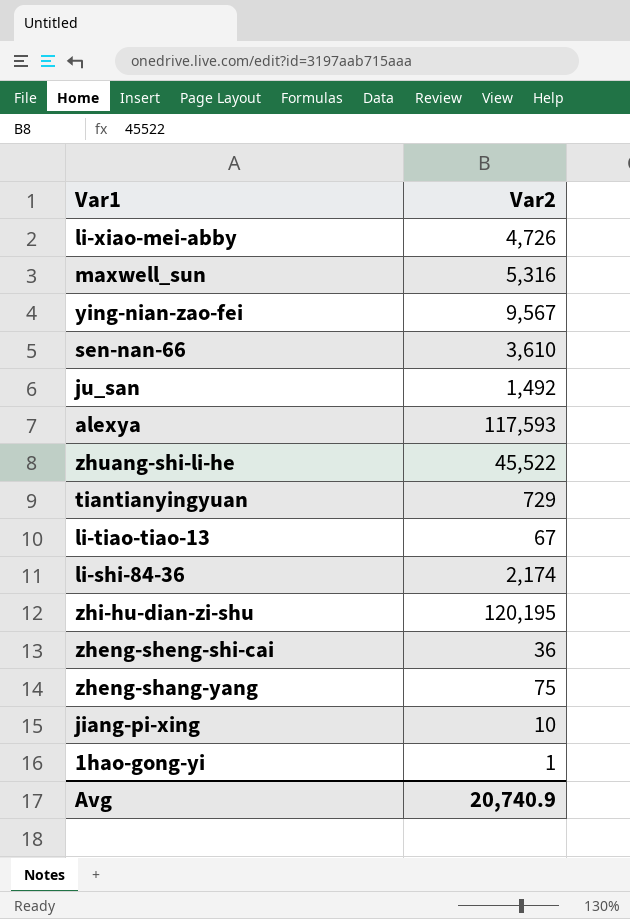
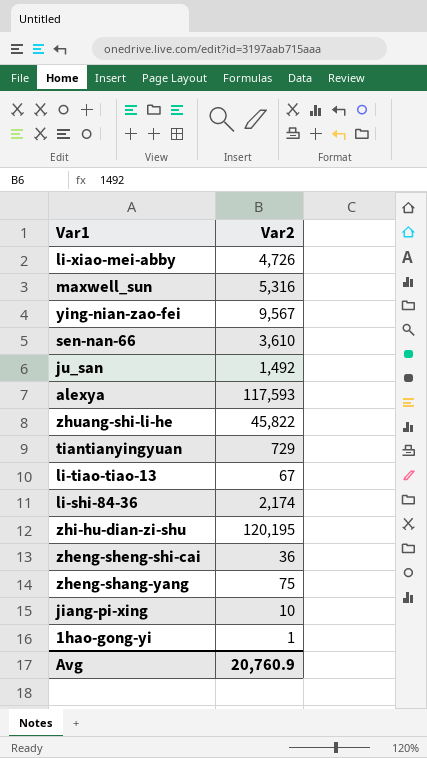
zhuang-shi-li-he | Var2: 45,522 -> 45,822
Avg | Var2: 20,740.9 -> 20,760.9

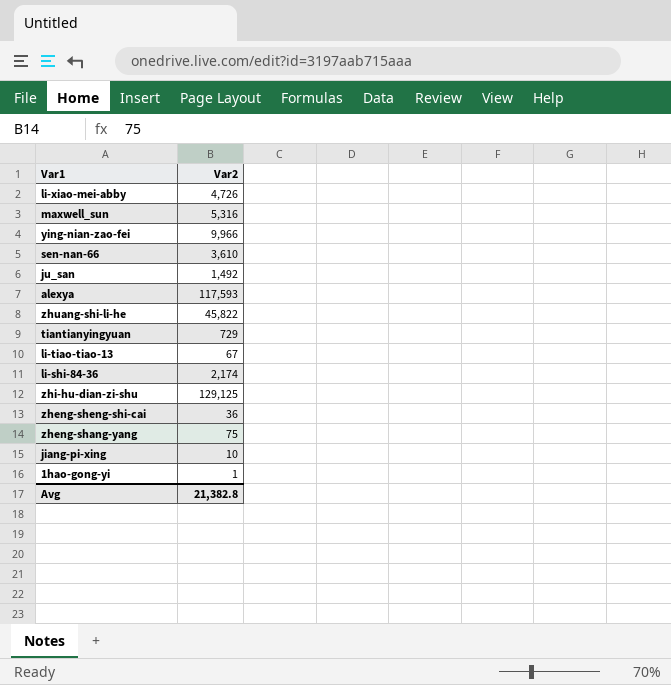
ying-nian-zao-fei | Var2: 9,567 -> 9,966
zhi-hu-dian-zi-shu | Var2: 120,195 -> 129,125
Avg | Var2: 20,760.9 -> 21,382.8

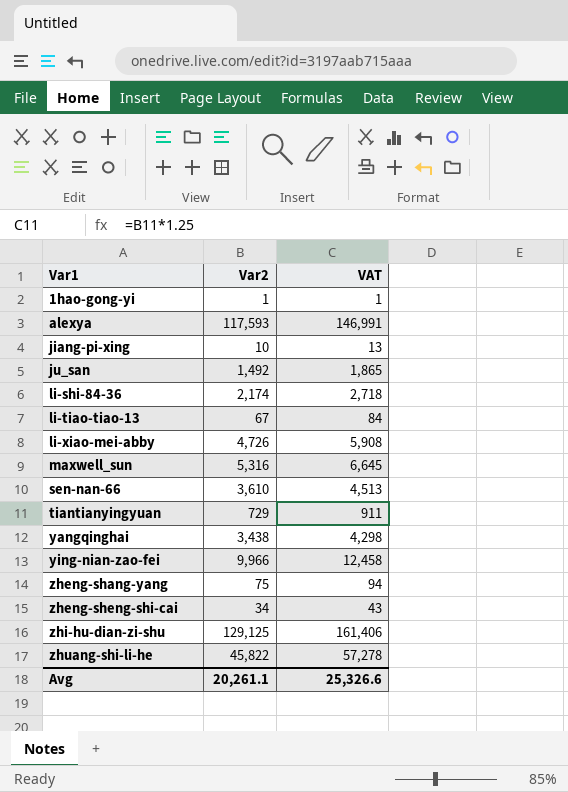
row order: none -> Var1 ascending
column VAT | formula: none -> [Var2] * 1.25
row yangqinghai: none -> 3,438 | 4,298
zheng-sheng-shi-cai | Var2: 36 -> 34
Avg | Var2: 21,382.8 -> 20,261.1

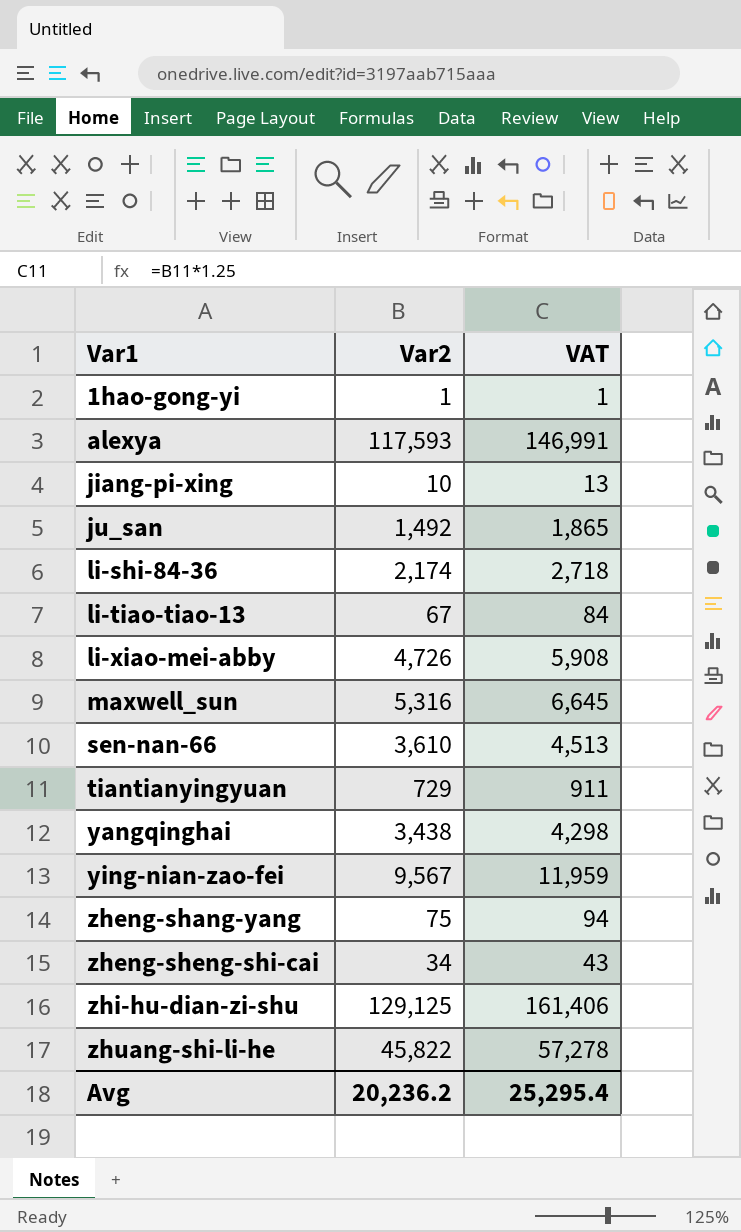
ying-nian-zao-fei | Var2: 9,966 -> 9,567
ying-nian-zao-fei | VAT: 12,458 -> 11,959
Avg | Var2: 20,261.1 -> 20,236.2
Avg | VAT: 25,326.6 -> 25,295.4

